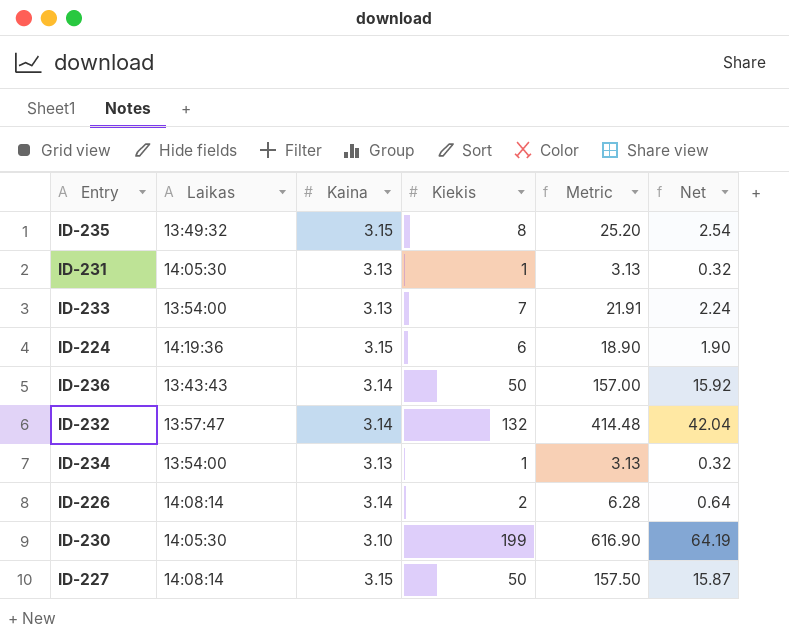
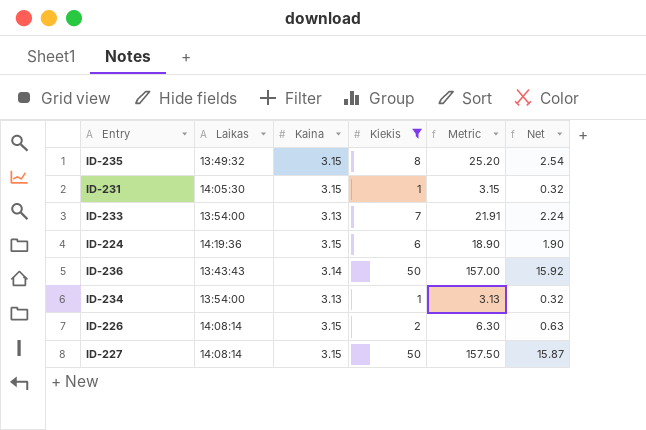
filter: none -> Kiekis <= 50
ID-231 | Kaina: 3.13 -> 3.15
ID-231 | Metric: 3.13 -> 3.15
ID-226 | Kaina: 3.14 -> 3.15
ID-226 | Metric: 6.28 -> 6.30
ID-226 | Net: 0.64 -> 0.63

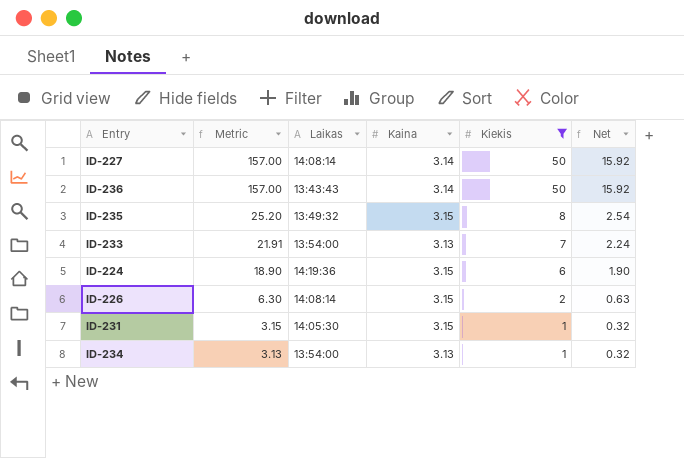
row order: none -> Metric descending
column Metric | position: 5 -> 2
ID-227 | Metric: 157.50 -> 157.00
ID-227 | Kaina: 3.15 -> 3.14
ID-227 | Net: 15.87 -> 15.92

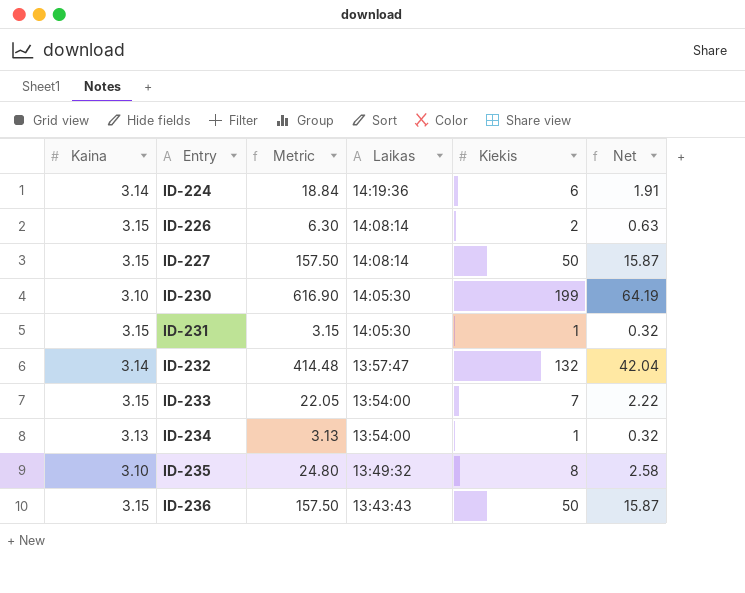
filter: Kiekis <= 50 -> none
row order: Metric descending -> Entry ascending
column Kaina | position: 4 -> 1
ID-224 | Kaina: 3.15 -> 3.14
ID-224 | Metric: 18.90 -> 18.84
ID-224 | Net: 1.90 -> 1.91
ID-227 | Kaina: 3.14 -> 3.15
ID-227 | Metric: 157.00 -> 157.50
ID-227 | Net: 15.92 -> 15.87
ID-233 | Kaina: 3.13 -> 3.15
ID-233 | Metric: 21.91 -> 22.05
ID-233 | Net: 2.24 -> 2.22
ID-235 | Kaina: 3.15 -> 3.10
ID-235 | Metric: 25.20 -> 24.80
ID-235 | Net: 2.54 -> 2.58
ID-236 | Kaina: 3.14 -> 3.15
ID-236 | Metric: 157.00 -> 157.50
ID-236 | Net: 15.92 -> 15.87

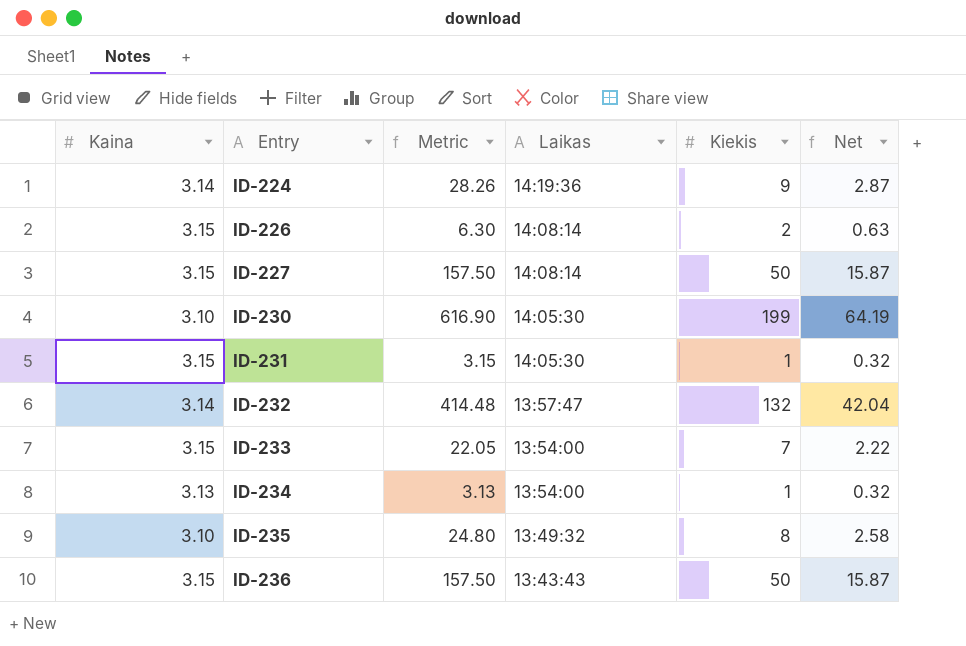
ID-224 | Metric: 18.84 -> 28.26
ID-224 | Kiekis: 6 -> 9
ID-224 | Net: 1.91 -> 2.87

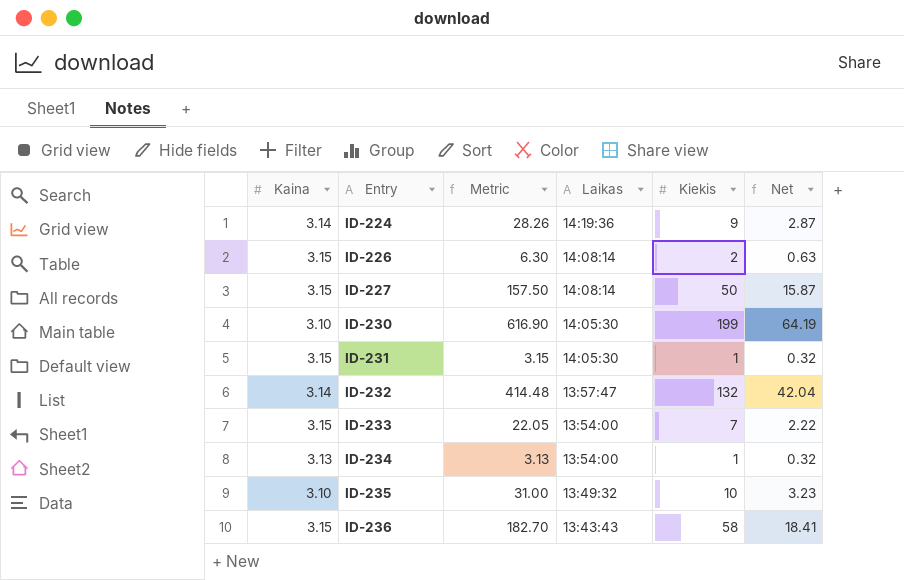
ID-235 | Metric: 24.80 -> 31.00
ID-235 | Kiekis: 8 -> 10
ID-235 | Net: 2.58 -> 3.23
ID-236 | Metric: 157.50 -> 182.70
ID-236 | Kiekis: 50 -> 58
ID-236 | Net: 15.87 -> 18.41

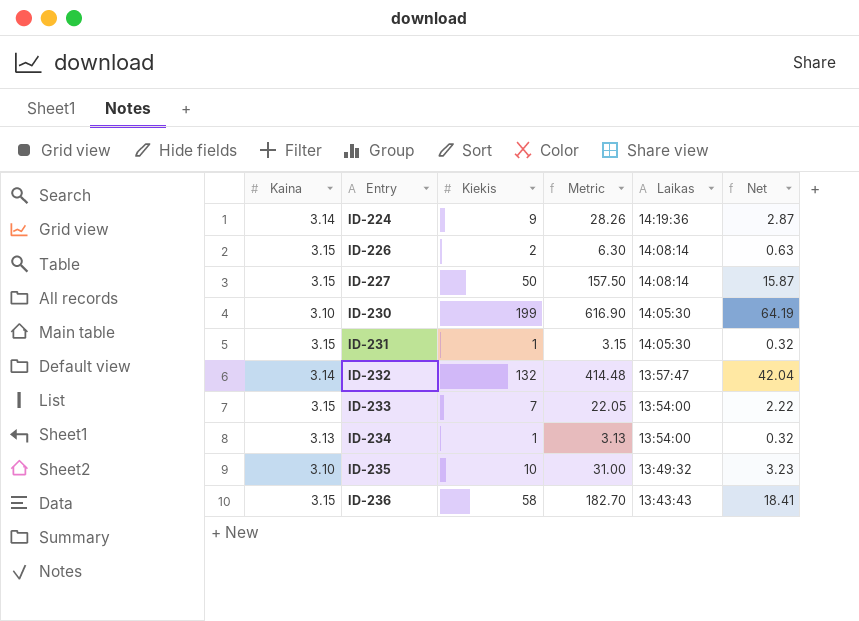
column Kiekis | position: 5 -> 3

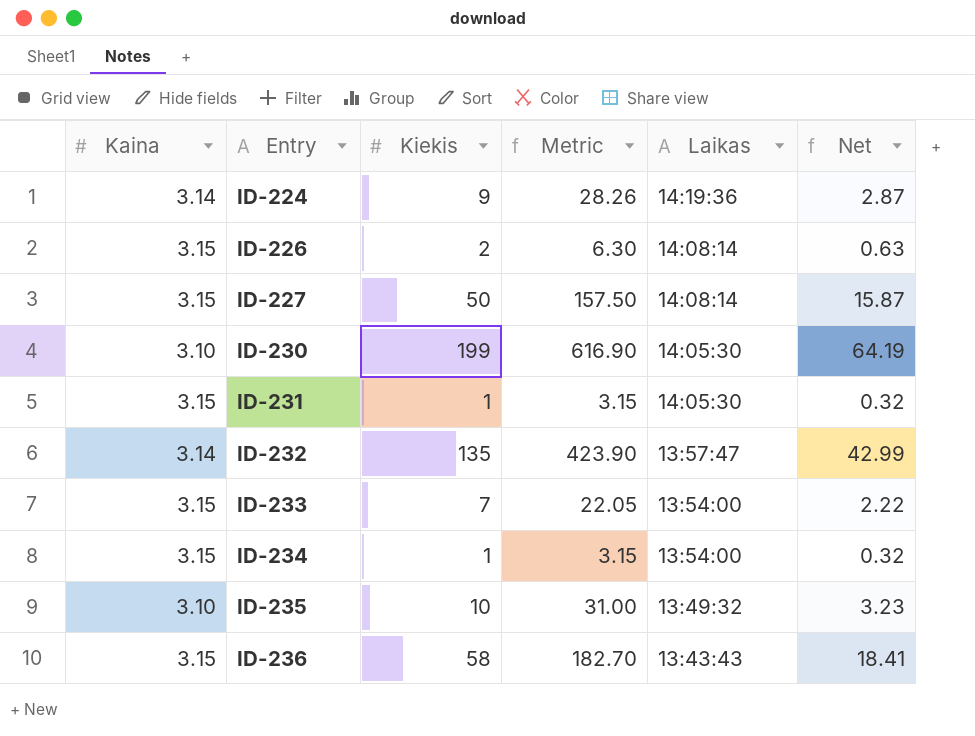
ID-232 | Kiekis: 132 -> 135
ID-232 | Metric: 414.48 -> 423.90
ID-232 | Net: 42.04 -> 42.99
ID-234 | Kaina: 3.13 -> 3.15
ID-234 | Metric: 3.13 -> 3.15

